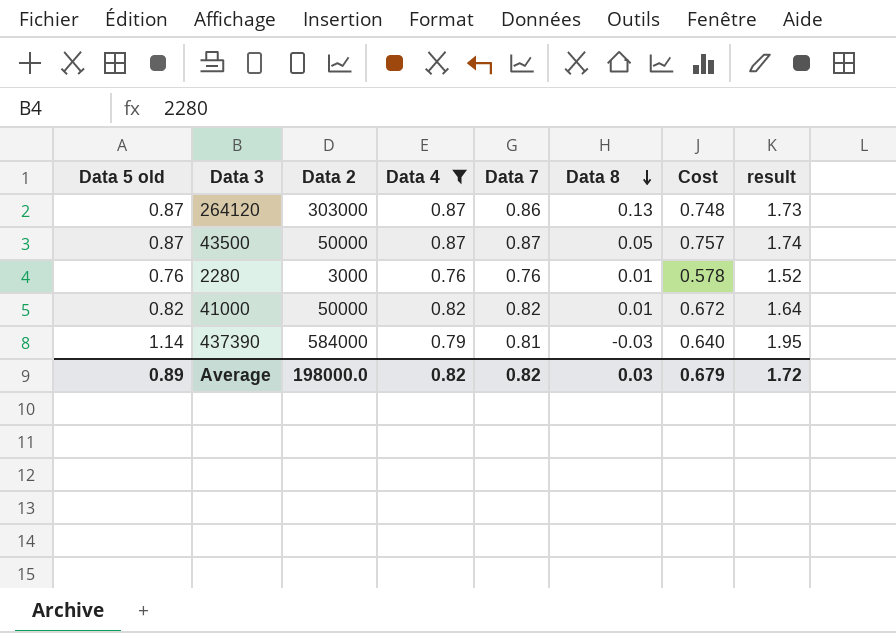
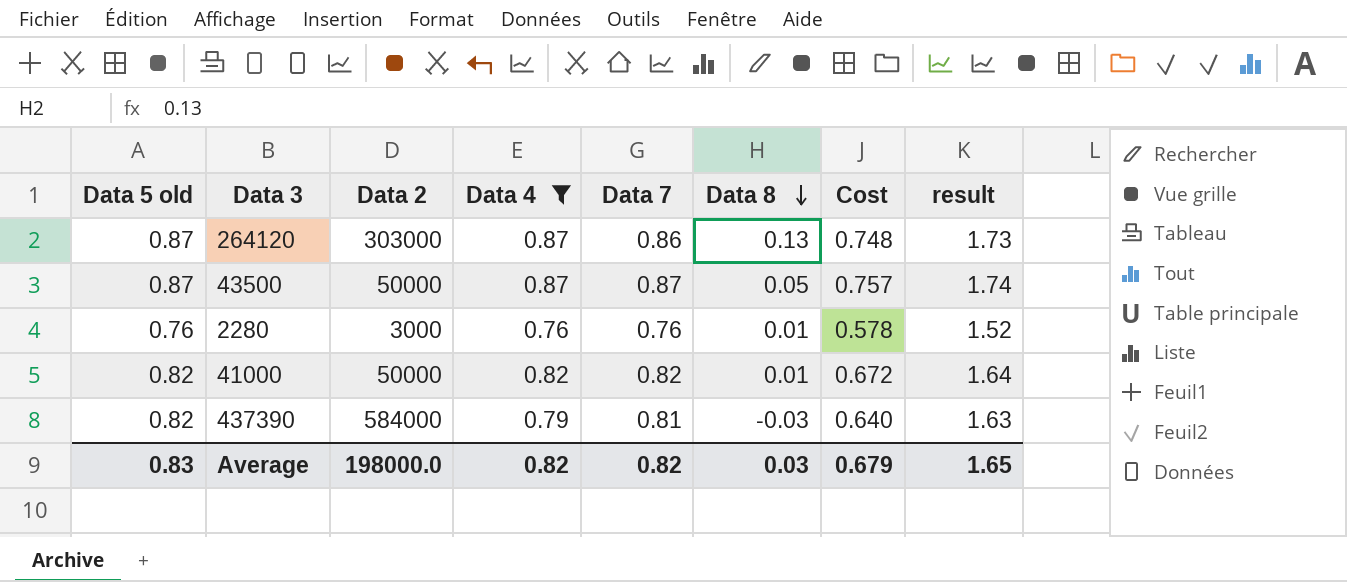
437390 | Data 5 old: 1.14 -> 0.82
437390 | result: 1.95 -> 1.63
Average | Data 5 old: 0.89 -> 0.83
Average | result: 1.72 -> 1.65

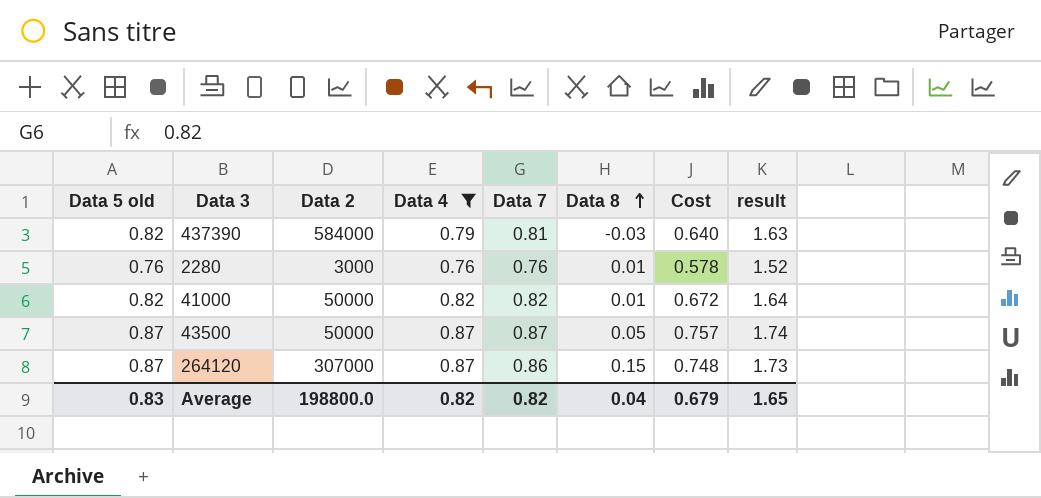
row order: Data 8 descending -> Data 8 ascending
264120 | Data 2: 303000 -> 307000
264120 | Data 8: 0.13 -> 0.15
Average | Data 2: 198000.0 -> 198800.0
Average | Data 8: 0.03 -> 0.04

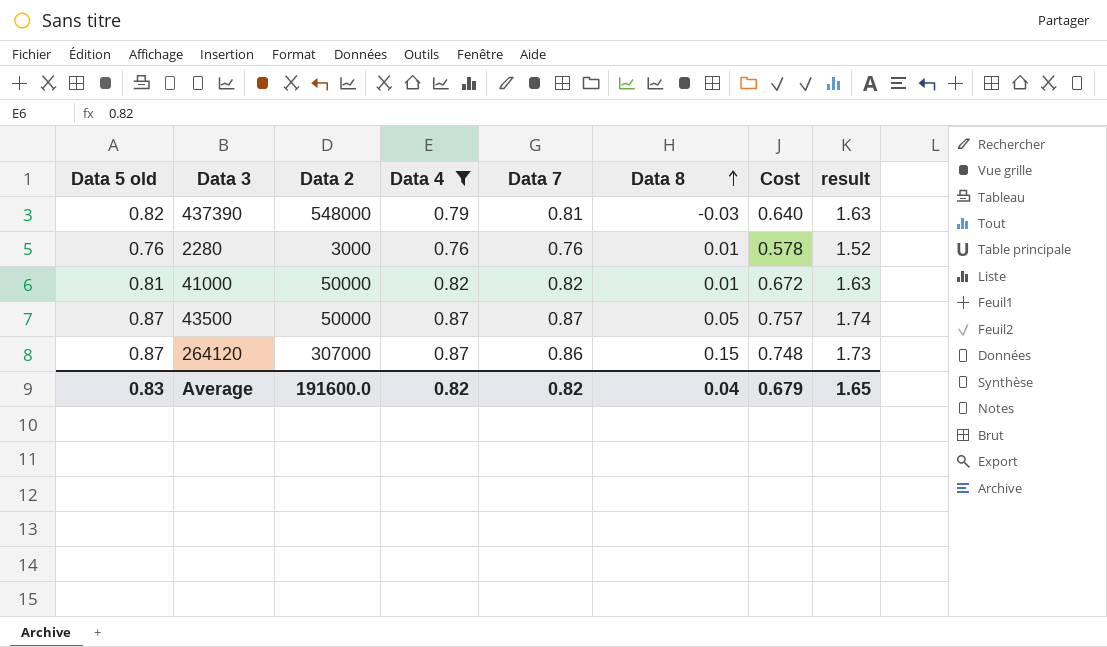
437390 | Data 2: 584000 -> 548000
41000 | Data 5 old: 0.82 -> 0.81
41000 | result: 1.64 -> 1.63
Average | Data 2: 198800.0 -> 191600.0

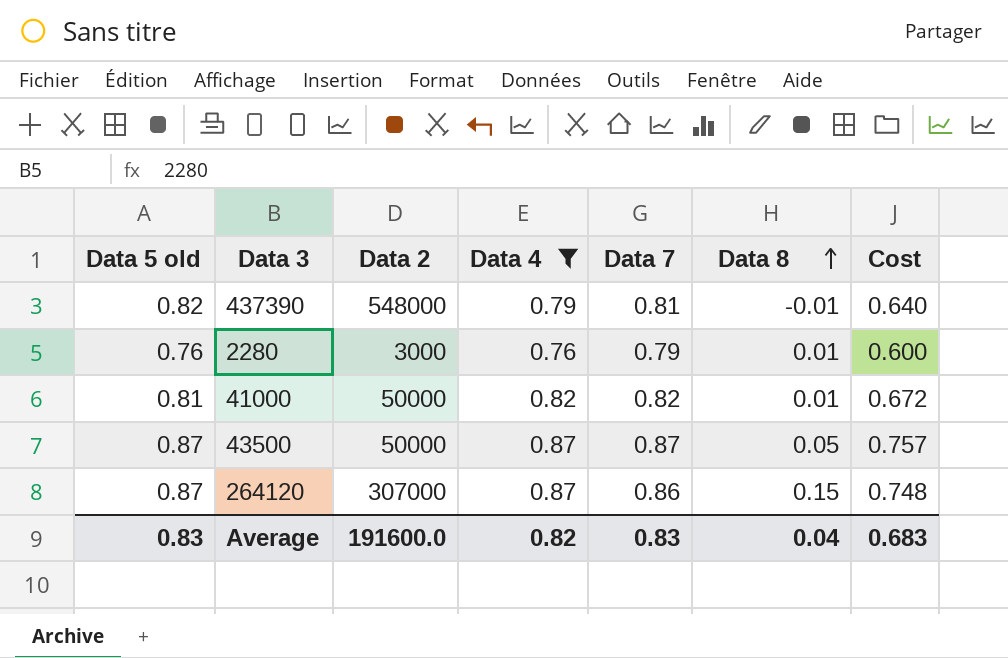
column result | formula: [Data 5 old] + [Data 7] -> none
437390 | Data 8: -0.03 -> -0.01
2280 | Data 7: 0.76 -> 0.79
2280 | Cost: 0.578 -> 0.600
Average | Data 7: 0.82 -> 0.83
Average | Cost: 0.679 -> 0.683

